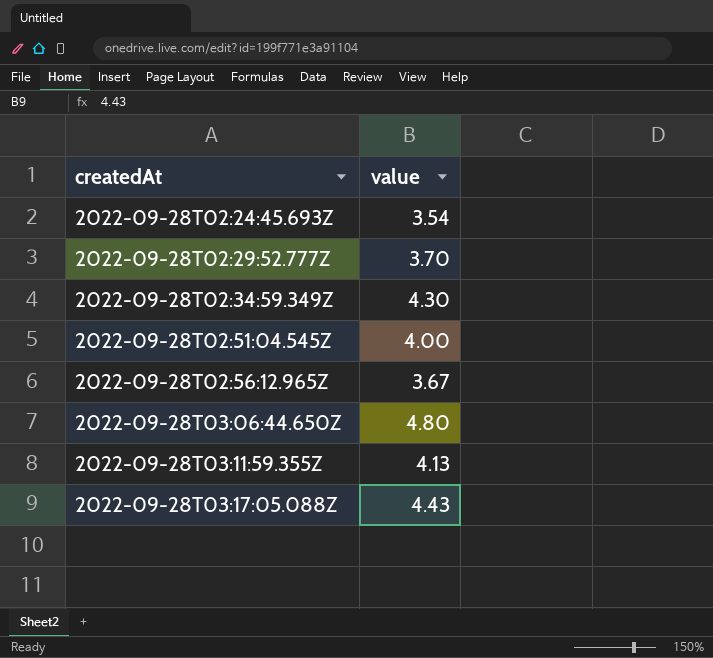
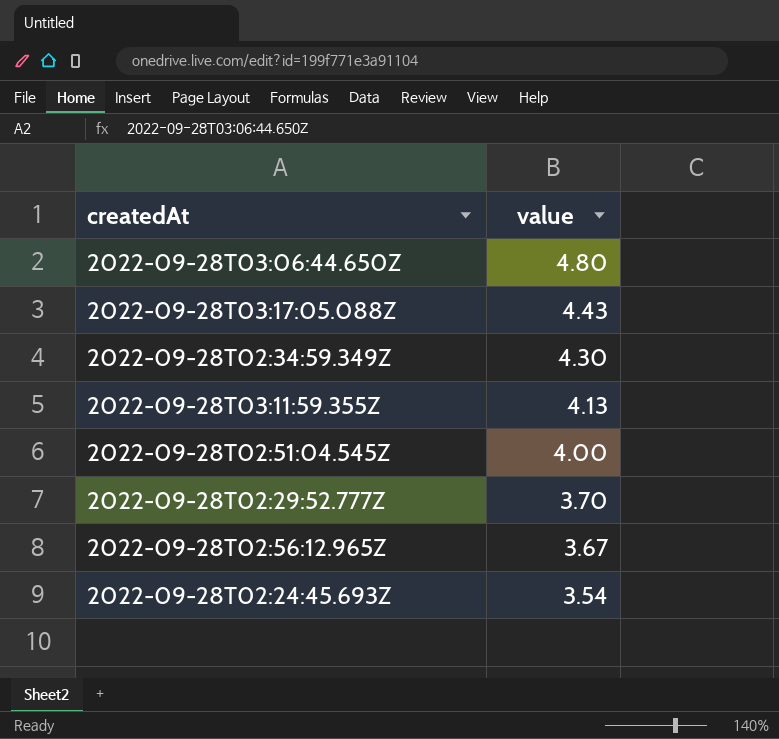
row order: createdAt ascending -> value descending

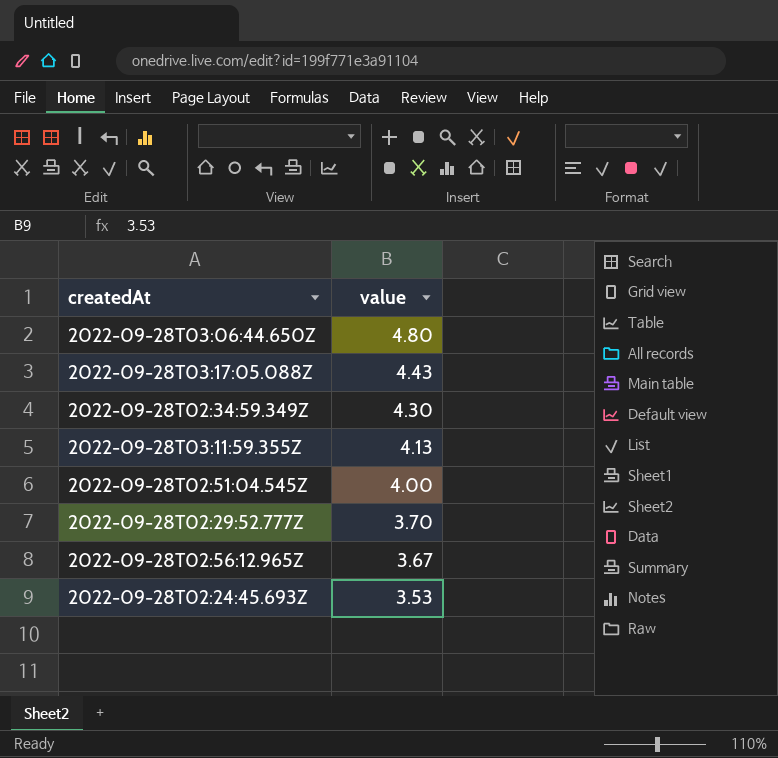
2022-09-28T02:24:45.693Z | value: 3.54 -> 3.53

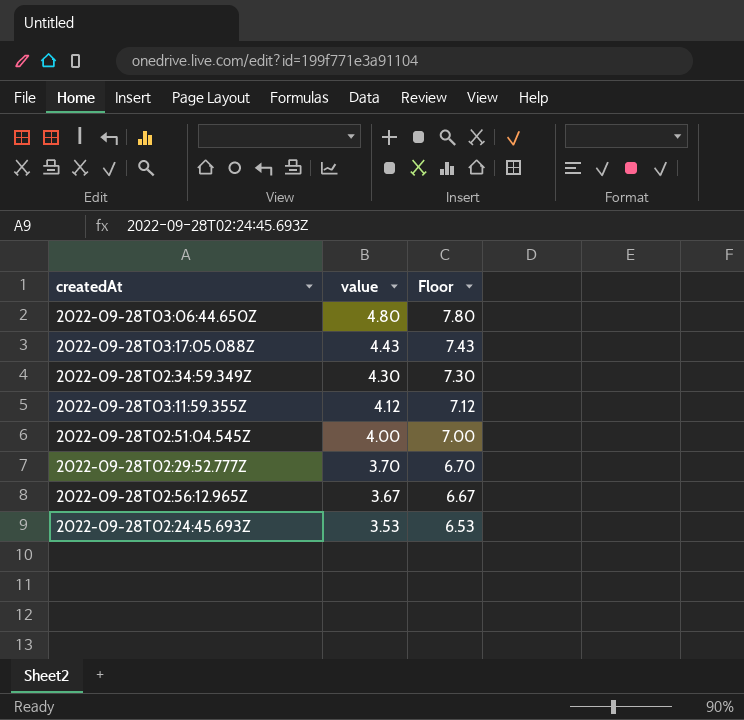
column Floor | formula: none -> [value] + 3
2022-09-28T03:11:59.355Z | value: 4.13 -> 4.12

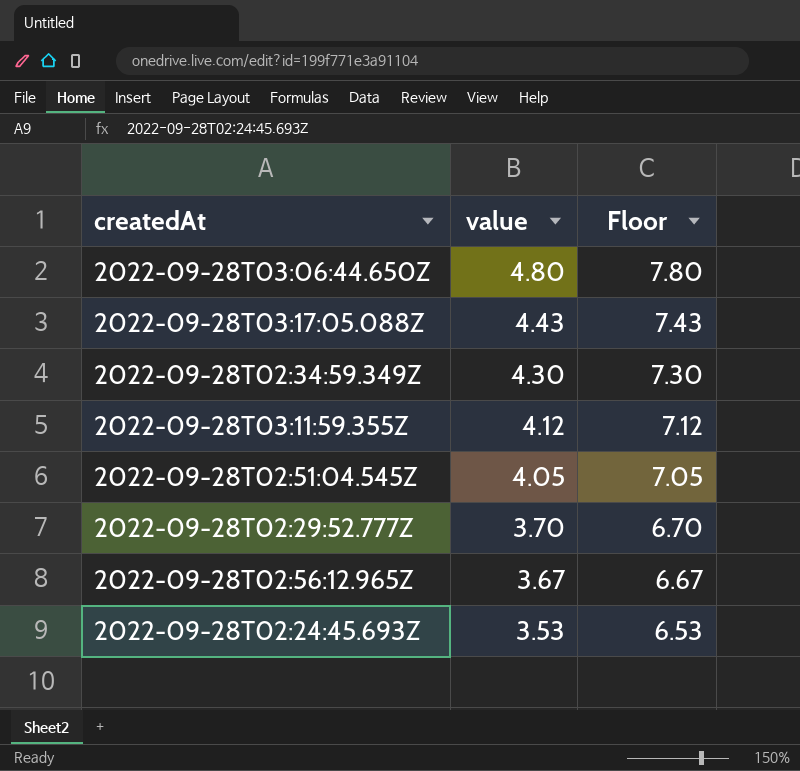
2022-09-28T02:51:04.545Z | value: 4.00 -> 4.05
2022-09-28T02:51:04.545Z | Floor: 7.00 -> 7.05

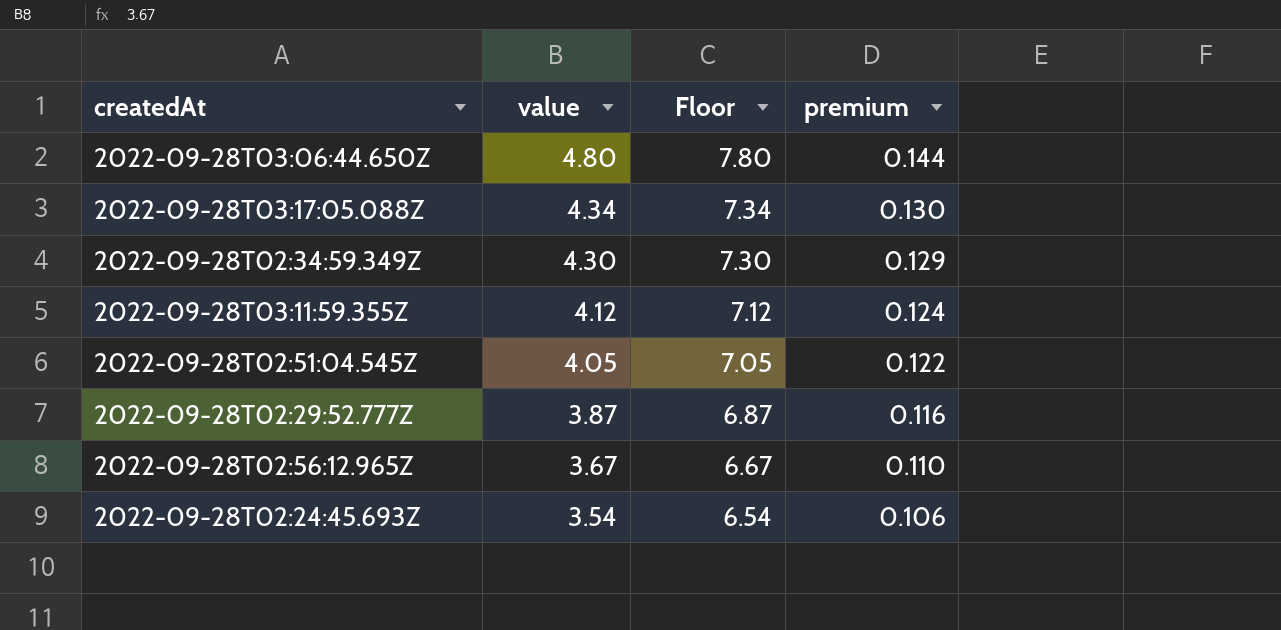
column premium | formula: none -> [value] * 0.03
2022-09-28T03:17:05.088Z | value: 4.43 -> 4.34
2022-09-28T03:17:05.088Z | Floor: 7.43 -> 7.34
2022-09-28T02:29:52.777Z | value: 3.70 -> 3.87
2022-09-28T02:29:52.777Z | Floor: 6.70 -> 6.87
2022-09-28T02:24:45.693Z | value: 3.53 -> 3.54
2022-09-28T02:24:45.693Z | Floor: 6.53 -> 6.54

